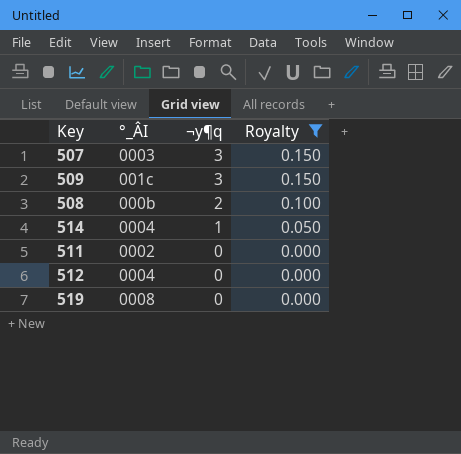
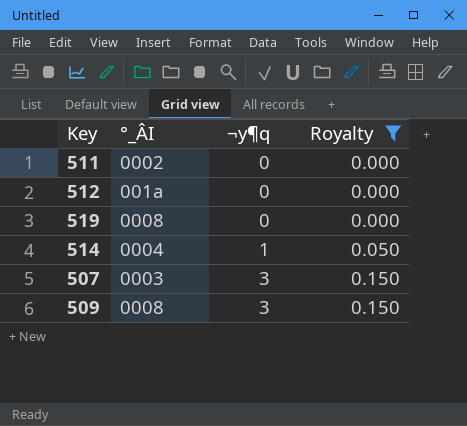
row order: ¬y¶q descending -> ¬y¶q ascending
row 508: 000b | 2 | 0.100 -> none
512 | °_ÂI: 0004 -> 001a
509 | °_ÂI: 001c -> 0008

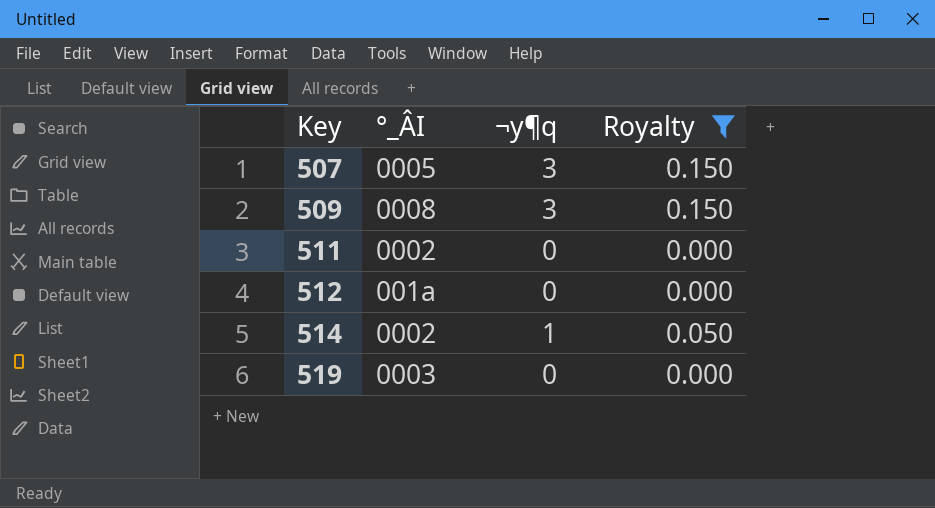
row order: ¬y¶q ascending -> Key ascending
507 | °_ÂI: 0003 -> 0005
514 | °_ÂI: 0004 -> 0002
519 | °_ÂI: 0008 -> 0003

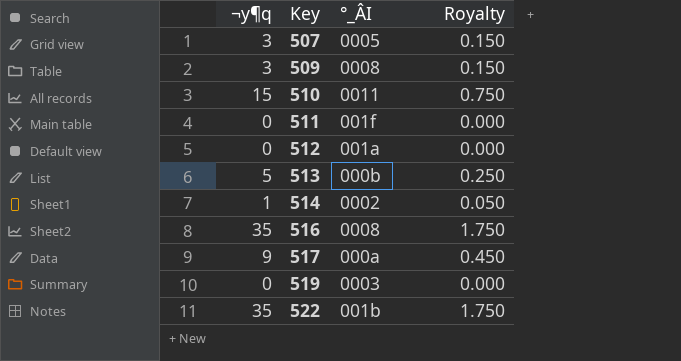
filter: Royalty <= 0.150 -> none
column ¬y¶q | position: 3 -> 1
511 | °_ÂI: 0002 -> 001f

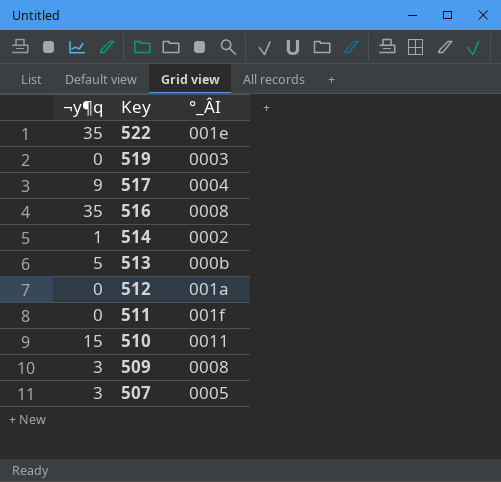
row order: Key ascending -> Key descending
column Royalty | formula: [¬y¶q] * 0.05 -> none
522 | °_ÂI: 001b -> 001e
517 | °_ÂI: 000a -> 0004

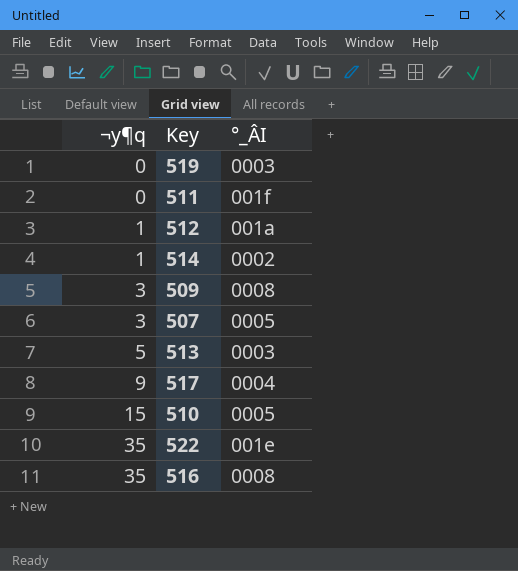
row order: Key descending -> ¬y¶q ascending
512 | ¬y¶q: 0 -> 1
513 | °_ÂI: 000b -> 0003
510 | °_ÂI: 0011 -> 0005

